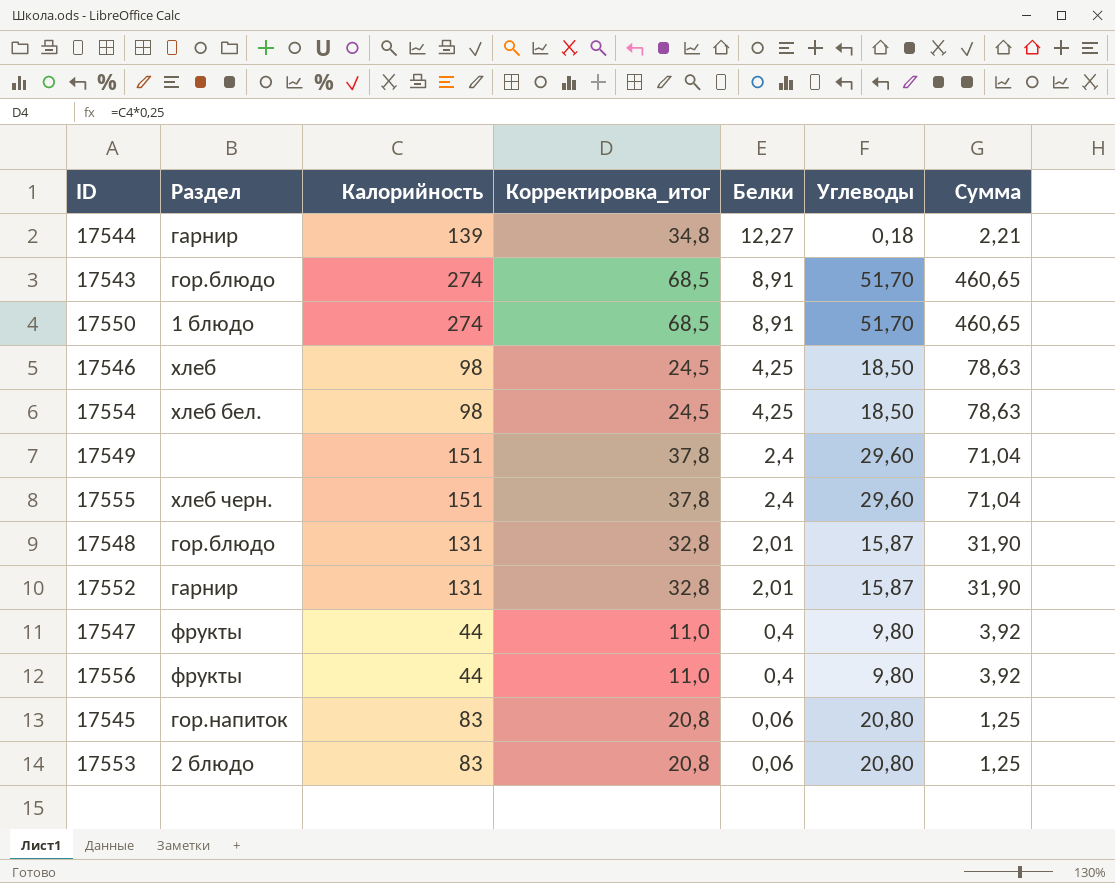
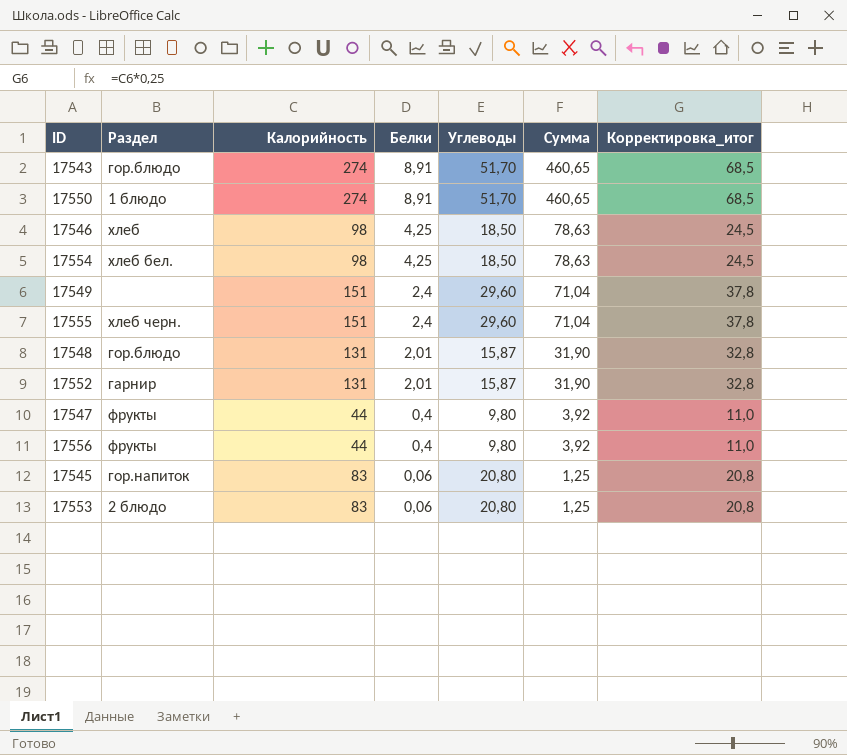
column Корректировка_итог | position: 4 -> 7
row 17544: гарнир | 139 | 34,8 | 12,27 | 0,18 | 2,21 -> none

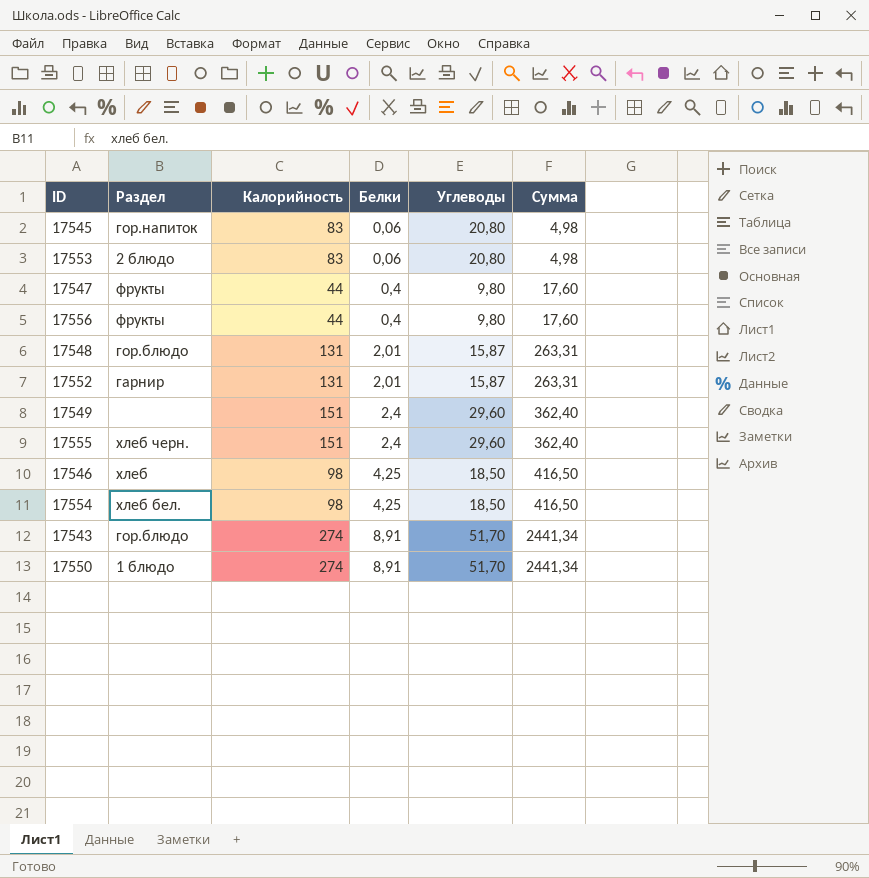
row order: Белки descending -> Белки ascending
column Корректировка_итог | formula: [Калорийность] * 0,25 -> none
column Сумма | formula: [Белки] * [Углеводы] -> [Калорийность] * [Белки]

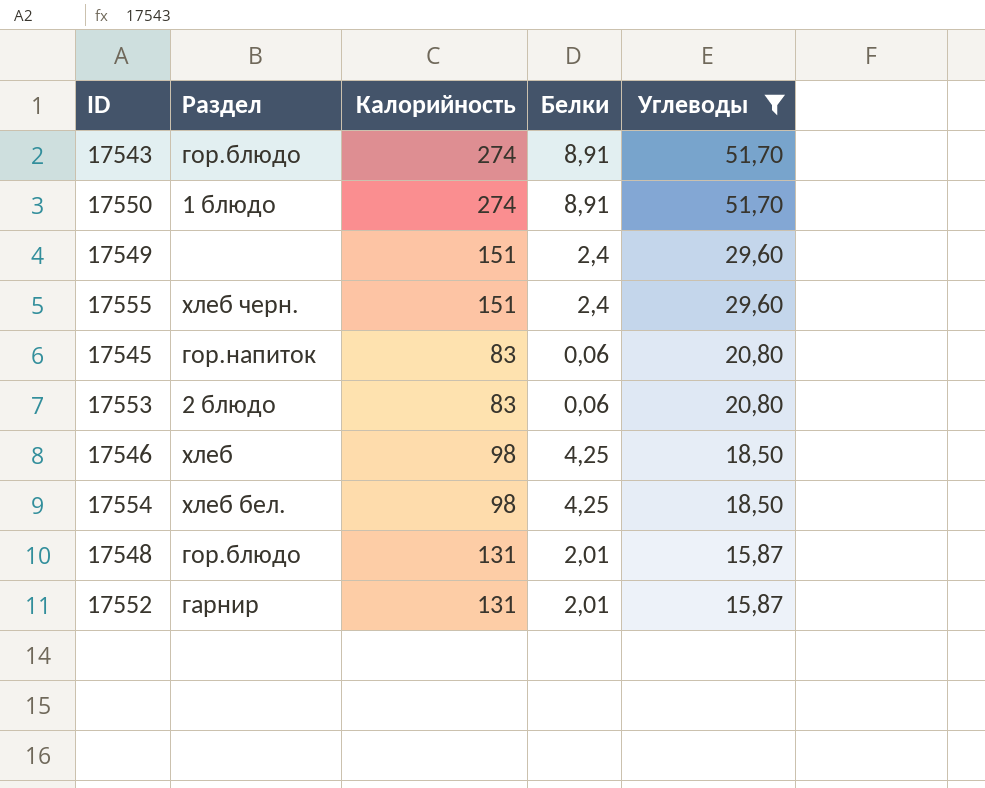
filter: none -> Углеводы != 9,80
row order: Белки ascending -> Углеводы descending
column Сумма | formula: [Калорийность] * [Белки] -> none

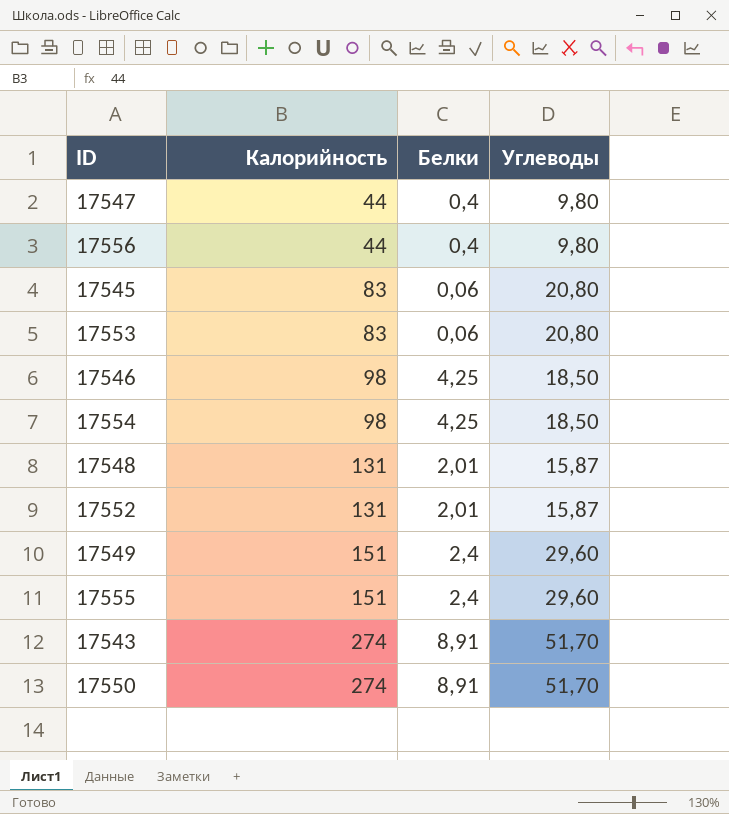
filter: Углеводы != 9,80 -> none
row order: Углеводы descending -> Калорийность ascending
column Раздел | position: 2 -> none

